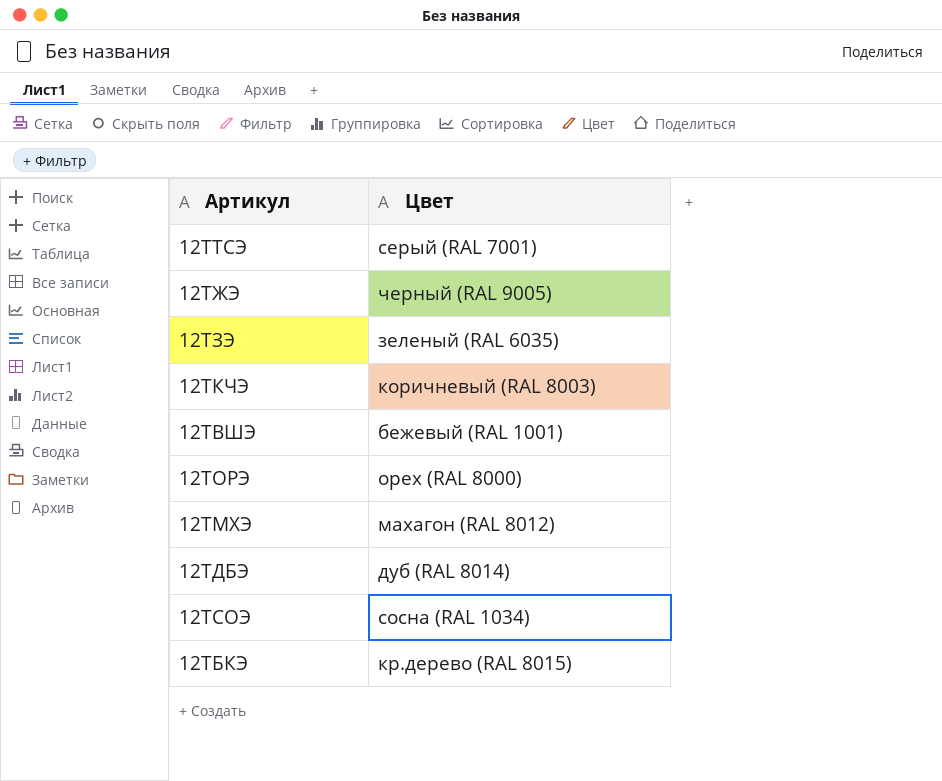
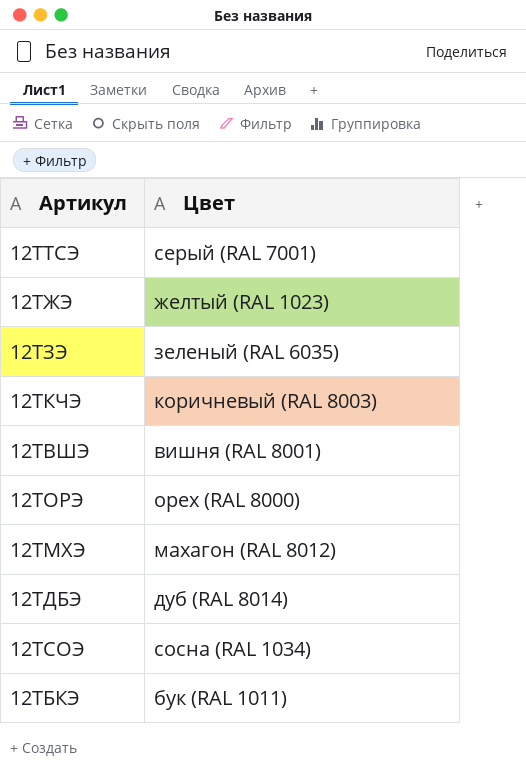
12ТЖЭ | Цвет: черный (RAL 9005) -> желтый (RAL 1023)
12ТВШЭ | Цвет: бежевый (RAL 1001) -> вишня (RAL 8001)
12ТБКЭ | Цвет: кр.дерево (RAL 8015) -> бук (RAL 1011)

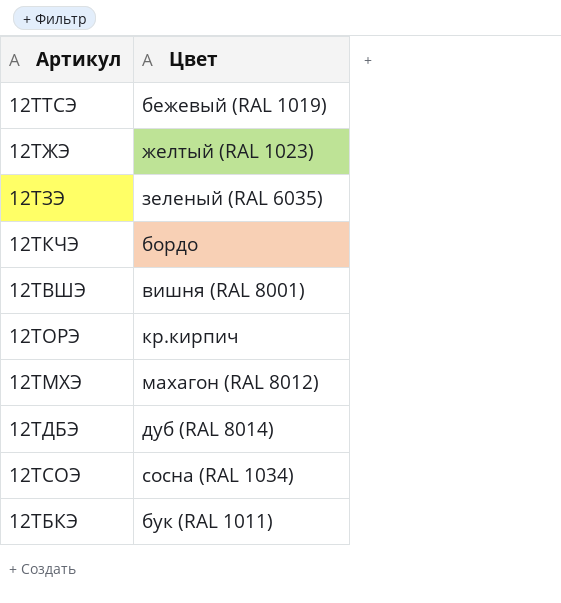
12ТТСЭ | Цвет: серый (RAL 7001) -> бежевый (RAL 1019)
12ТКЧЭ | Цвет: коричневый (RAL 8003) -> бордо
12ТОРЭ | Цвет: орех (RAL 8000) -> кр.кирпич

